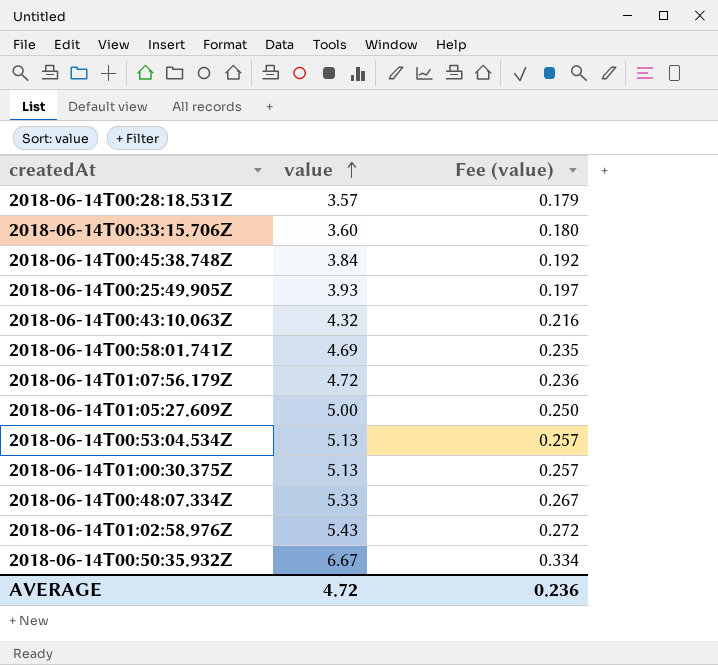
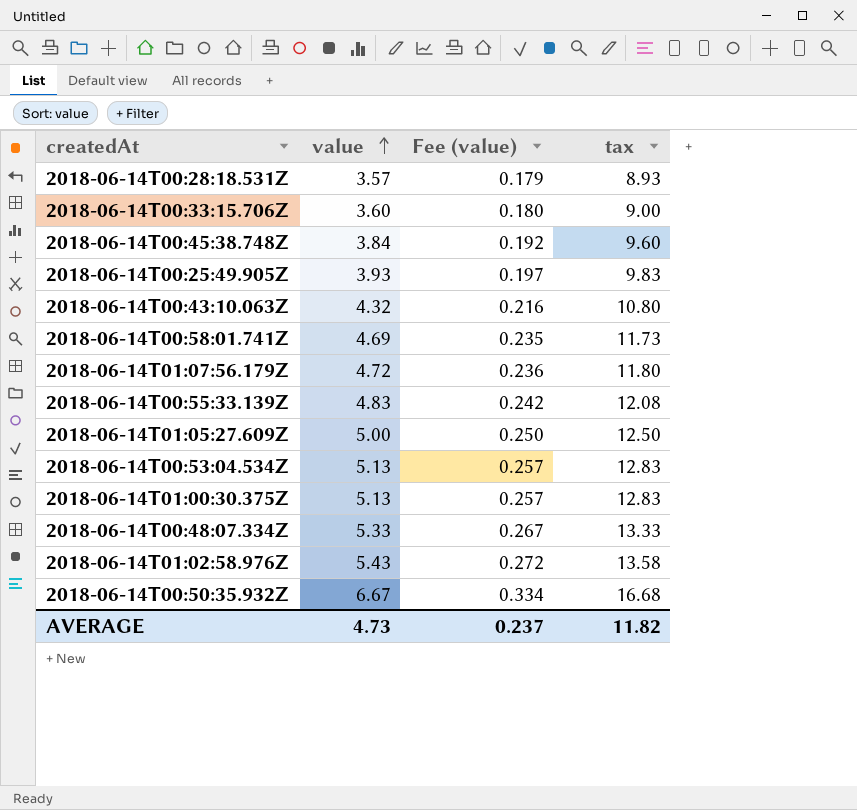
column tax | formula: none -> [value] * 2.5
row 2018-06-14T00:55:33.139Z: none -> 4.83 | 0.242 | 12.08
AVERAGE | value: 4.72 -> 4.73
AVERAGE | Fee (value): 0.236 -> 0.237

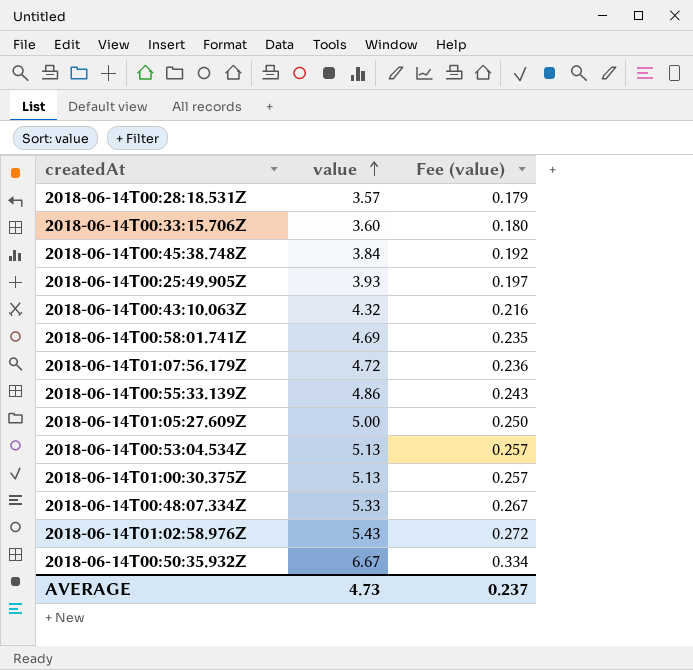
column tax | formula: [value] * 2.5 -> none
2018-06-14T00:55:33.139Z | value: 4.83 -> 4.86
2018-06-14T00:55:33.139Z | Fee (value): 0.242 -> 0.243

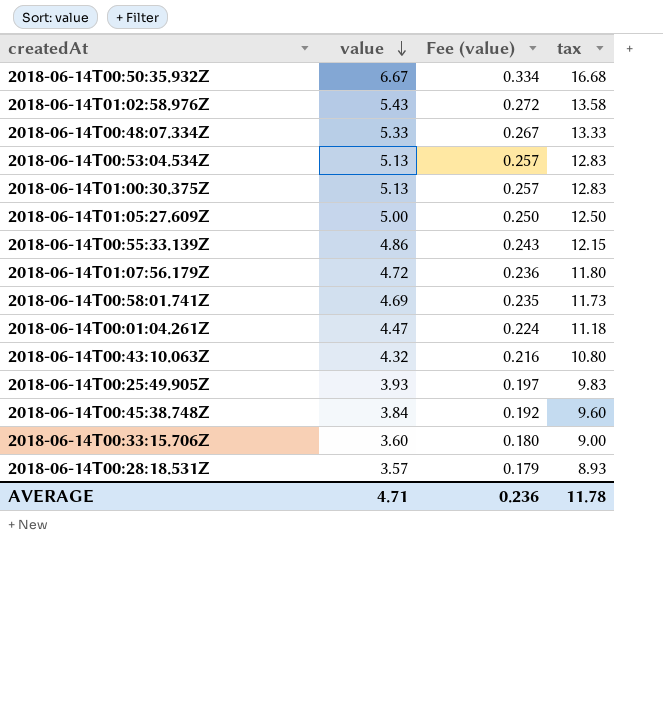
row order: value ascending -> value descending
column tax | formula: none -> [value] * 2.5
row 2018-06-14T00:01:04.261Z: none -> 4.47 | 0.224 | 11.18
AVERAGE | value: 4.73 -> 4.71
AVERAGE | Fee (value): 0.237 -> 0.236

